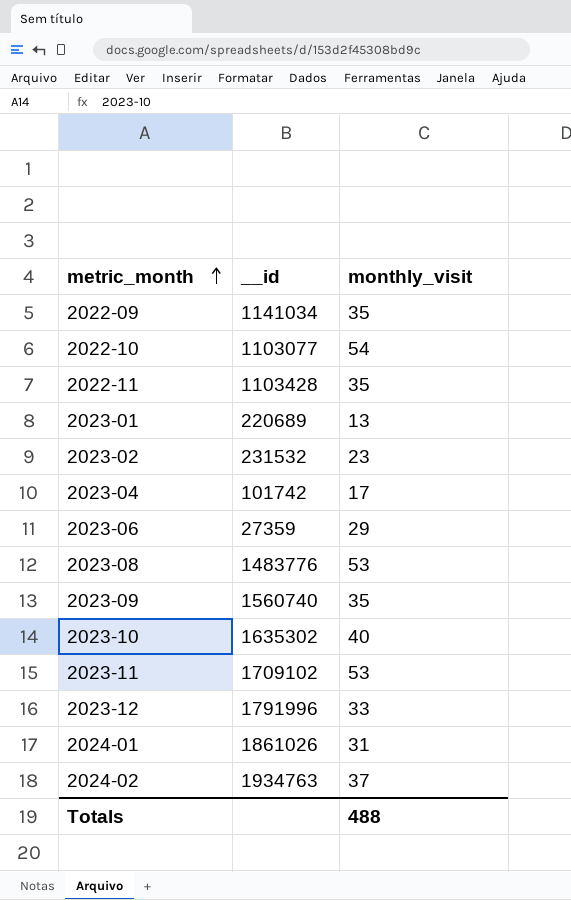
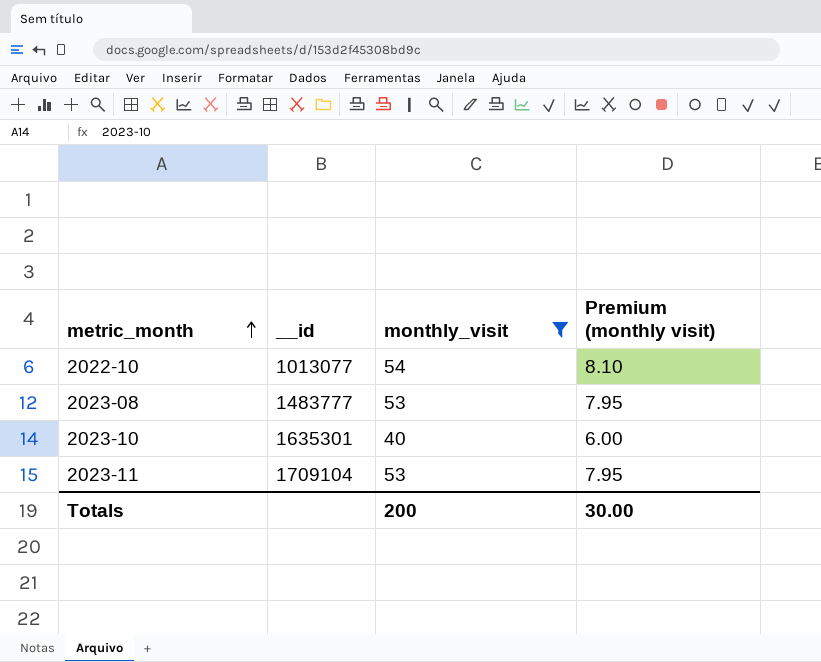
filter: none -> monthly_visit >= 40
column Premium (monthly visit) | formula: none -> [monthly_visit] * 0.15
2022-10 | __id: 1103077 -> 1013077
2023-08 | __id: 1483776 -> 1483777
2023-10 | __id: 1635302 -> 1635301
2023-11 | __id: 1709102 -> 1709104
Totals | monthly_visit: 488 -> 200

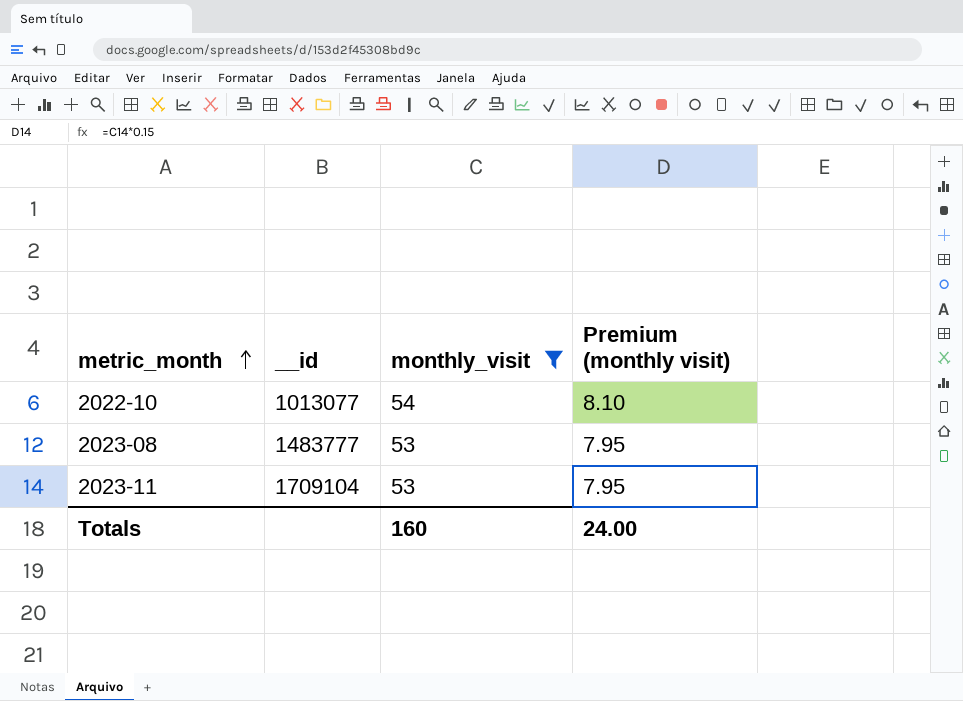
row 2023-10: 1635301 | 40 | 6.00 -> none
Totals | monthly_visit: 200 -> 160
Totals | Premium (monthly visit): 30.00 -> 24.00

